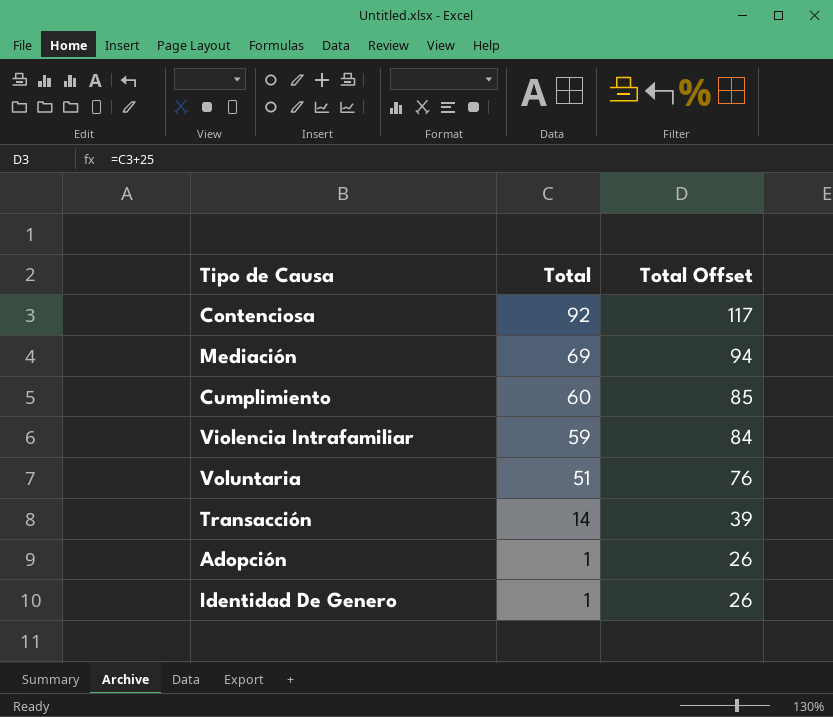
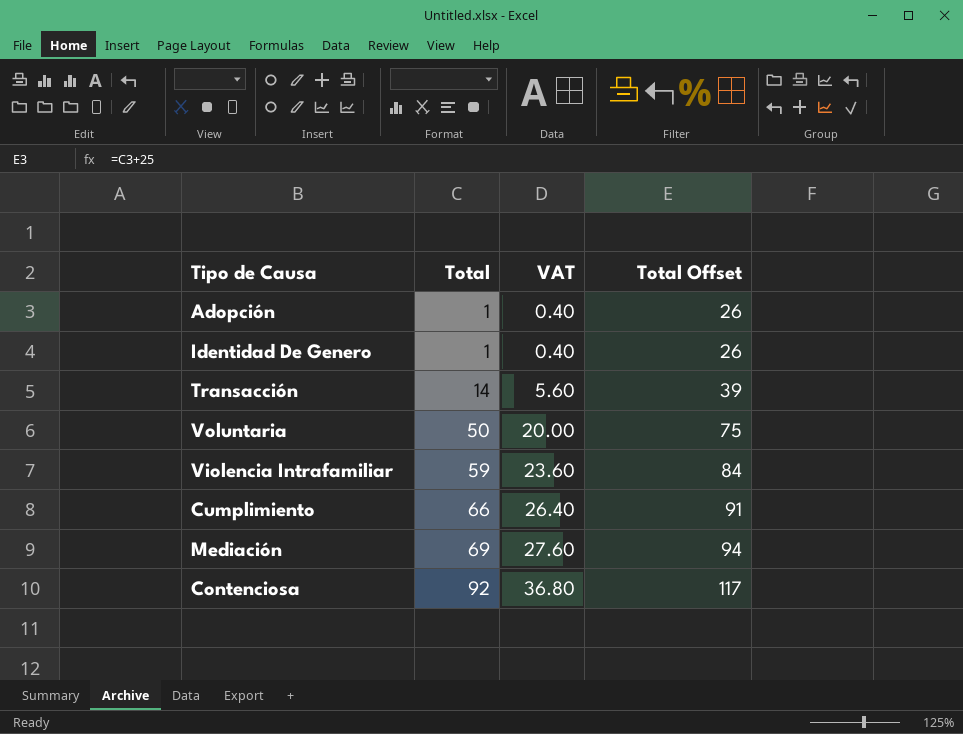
row order: Total descending -> Total ascending
column VAT | formula: none -> [Total] * 0.4
Voluntaria | Total: 51 -> 50
Voluntaria | Total Offset: 76 -> 75
Cumplimiento | Total: 60 -> 66
Cumplimiento | Total Offset: 85 -> 91

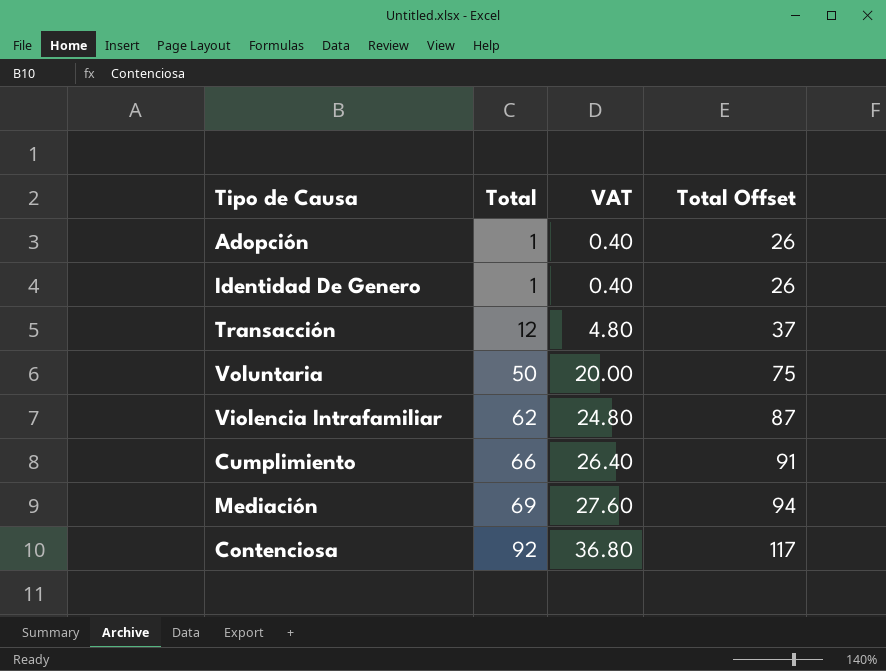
Transacción | Total: 14 -> 12
Transacción | VAT: 5.60 -> 4.80
Transacción | Total Offset: 39 -> 37
Violencia Intrafamiliar | Total: 59 -> 62
Violencia Intrafamiliar | VAT: 23.60 -> 24.80
Violencia Intrafamiliar | Total Offset: 84 -> 87

